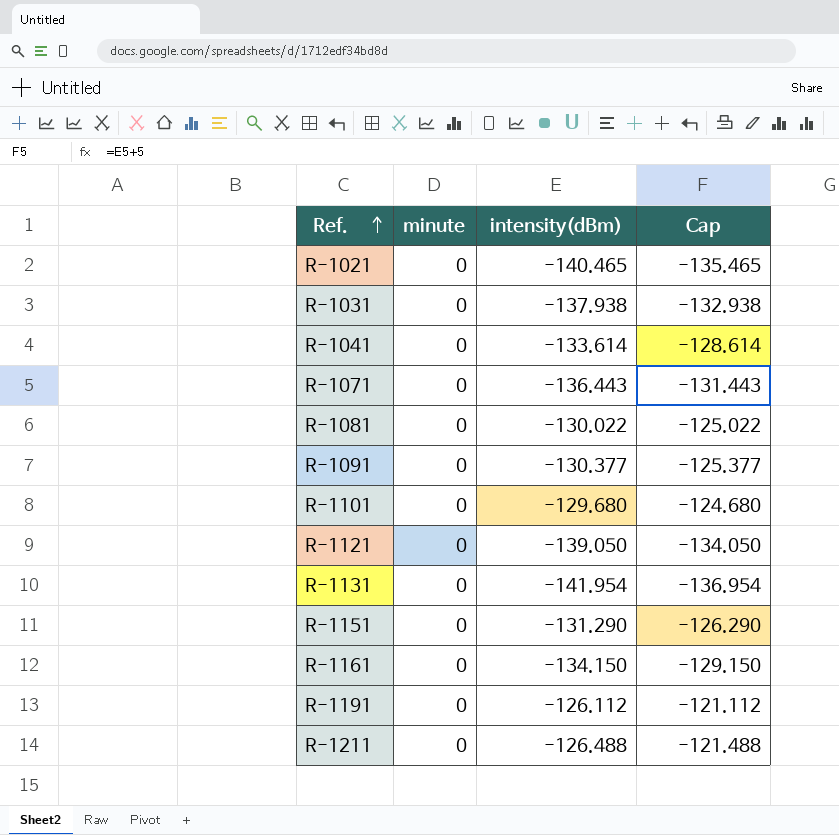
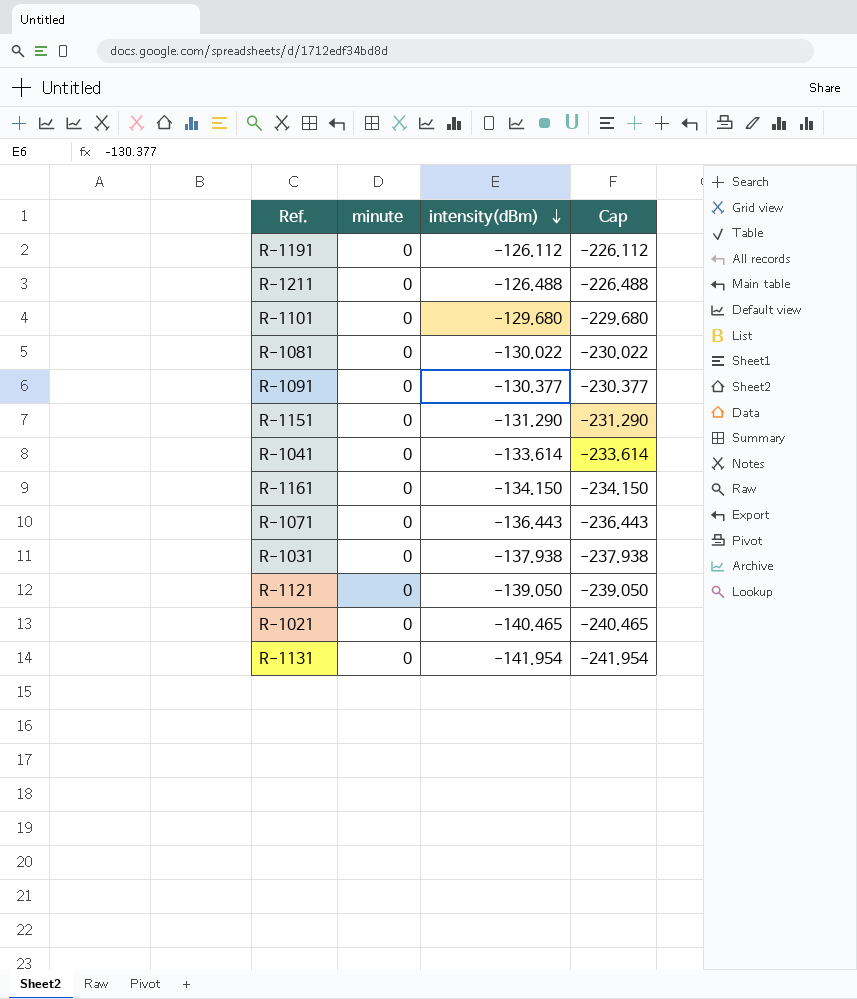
row order: Ref. ascending -> intensity(dBm) descending
column Cap | formula: [intensity(dBm)] + 5 -> [intensity(dBm)] - 100

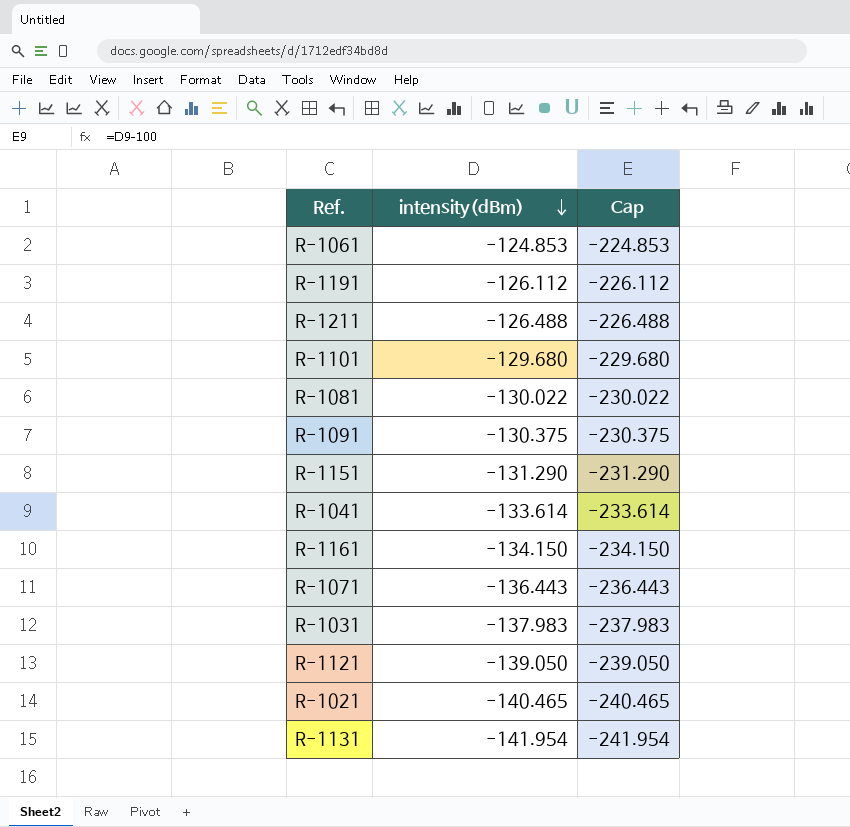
column minute | position: 2 -> none
row R-1061: none -> -124.853 | -224.853
R-1091 | intensity(dBm): -130.377 -> -130.375
R-1091 | Cap: -230.377 -> -230.375
R-1031 | intensity(dBm): -137.938 -> -137.983
R-1031 | Cap: -237.938 -> -237.983

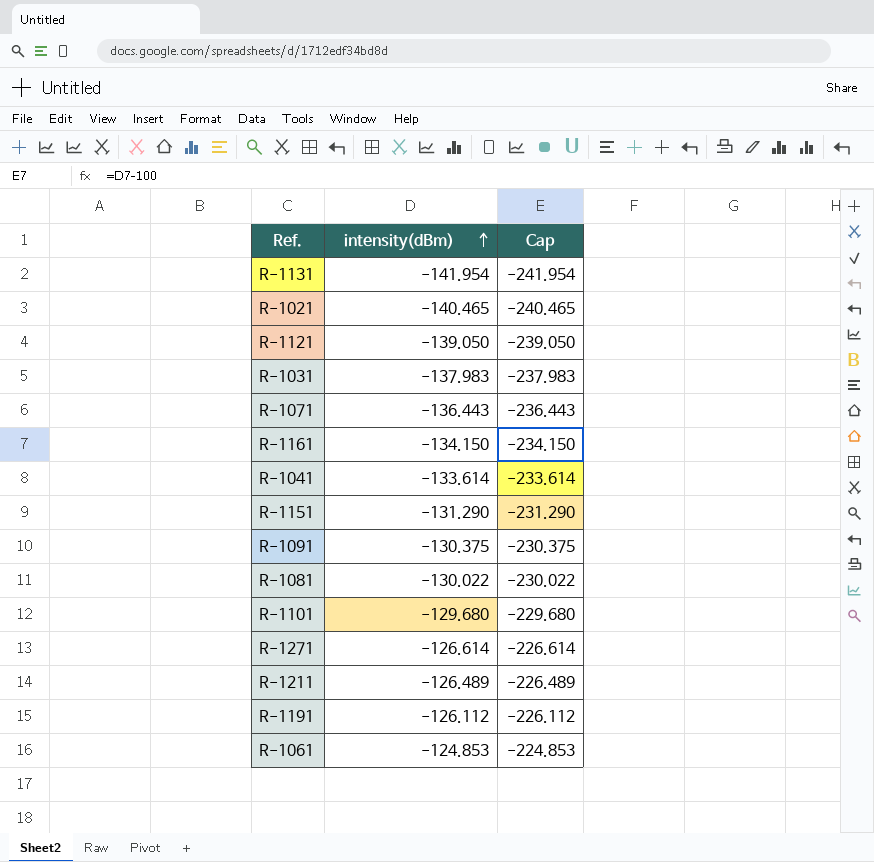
row order: intensity(dBm) descending -> intensity(dBm) ascending
row R-1271: none -> -126.614 | -226.614
R-1211 | intensity(dBm): -126.488 -> -126.489
R-1211 | Cap: -226.488 -> -226.489

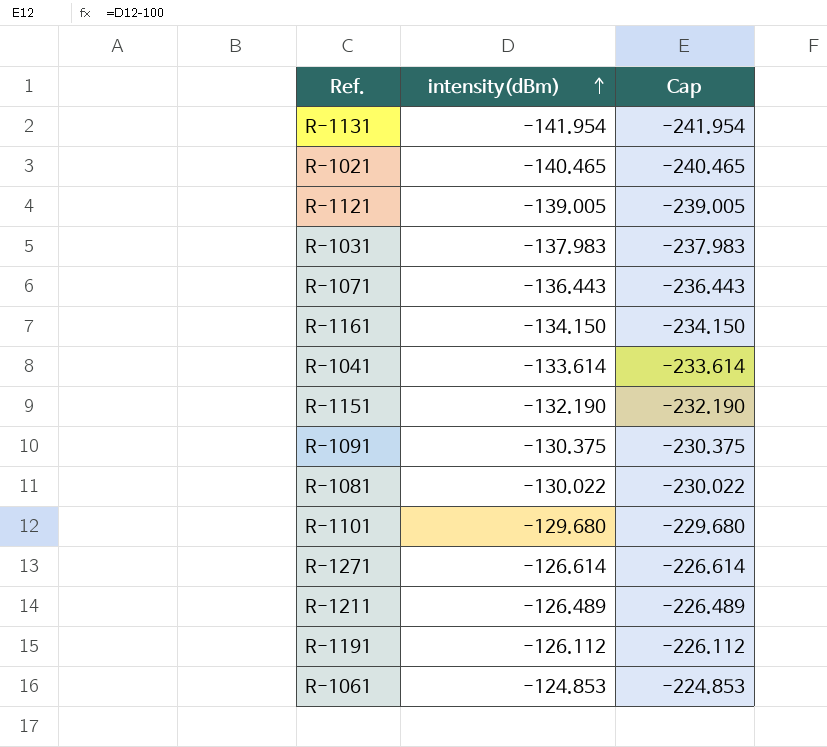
R-1121 | intensity(dBm): -139.050 -> -139.005
R-1121 | Cap: -239.050 -> -239.005
R-1151 | intensity(dBm): -131.290 -> -132.190
R-1151 | Cap: -231.290 -> -232.190

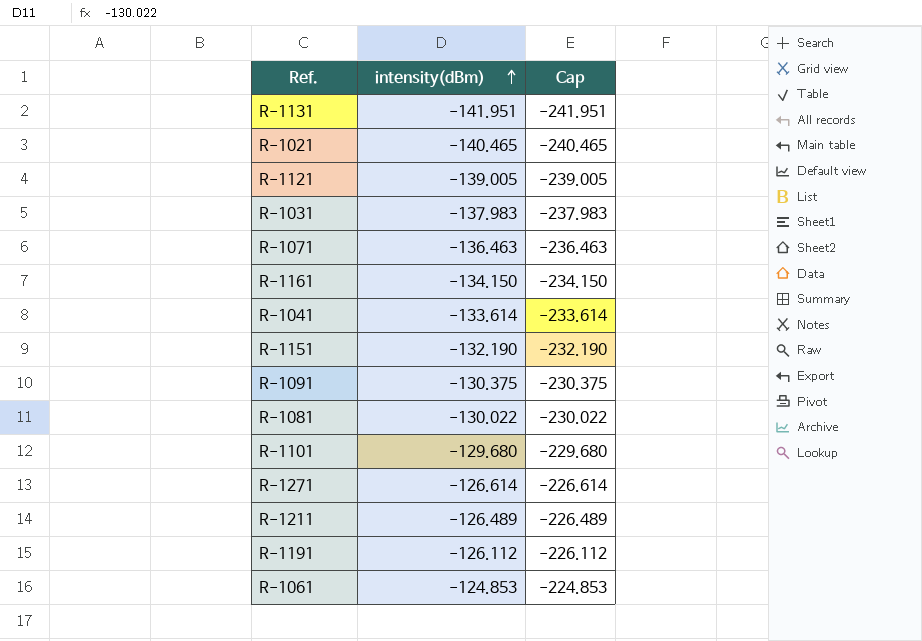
R-1131 | intensity(dBm): -141.954 -> -141.951
R-1131 | Cap: -241.954 -> -241.951
R-1071 | intensity(dBm): -136.443 -> -136.463
R-1071 | Cap: -236.443 -> -236.463

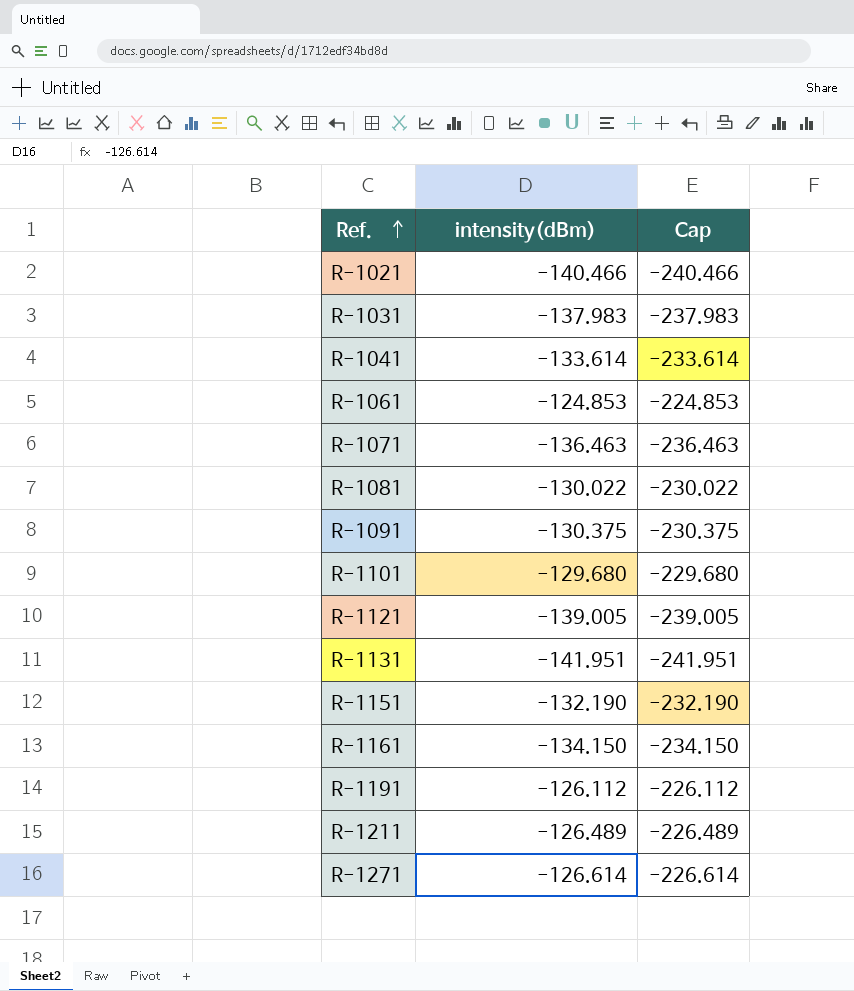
row order: intensity(dBm) ascending -> Ref. ascending
R-1021 | intensity(dBm): -140.465 -> -140.466
R-1021 | Cap: -240.465 -> -240.466

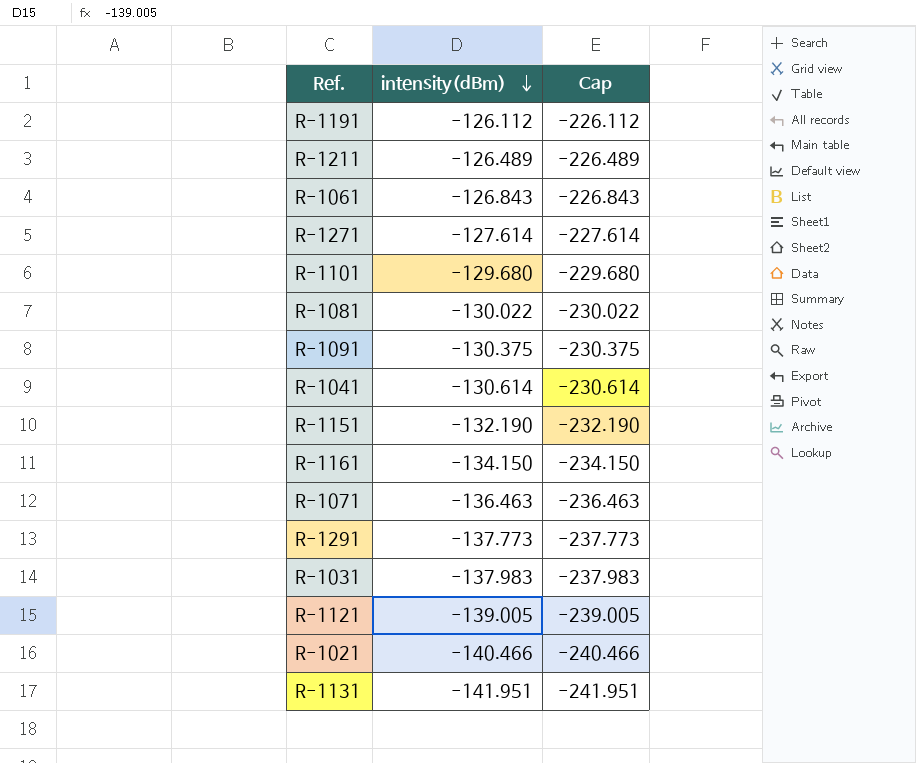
row order: Ref. ascending -> intensity(dBm) descending
R-1061 | intensity(dBm): -124.853 -> -126.843
R-1061 | Cap: -224.853 -> -226.843
R-1271 | intensity(dBm): -126.614 -> -127.614
R-1271 | Cap: -226.614 -> -227.614
R-1041 | intensity(dBm): -133.614 -> -130.614
R-1041 | Cap: -233.614 -> -230.614
row R-1291: none -> -137.773 | -237.773

